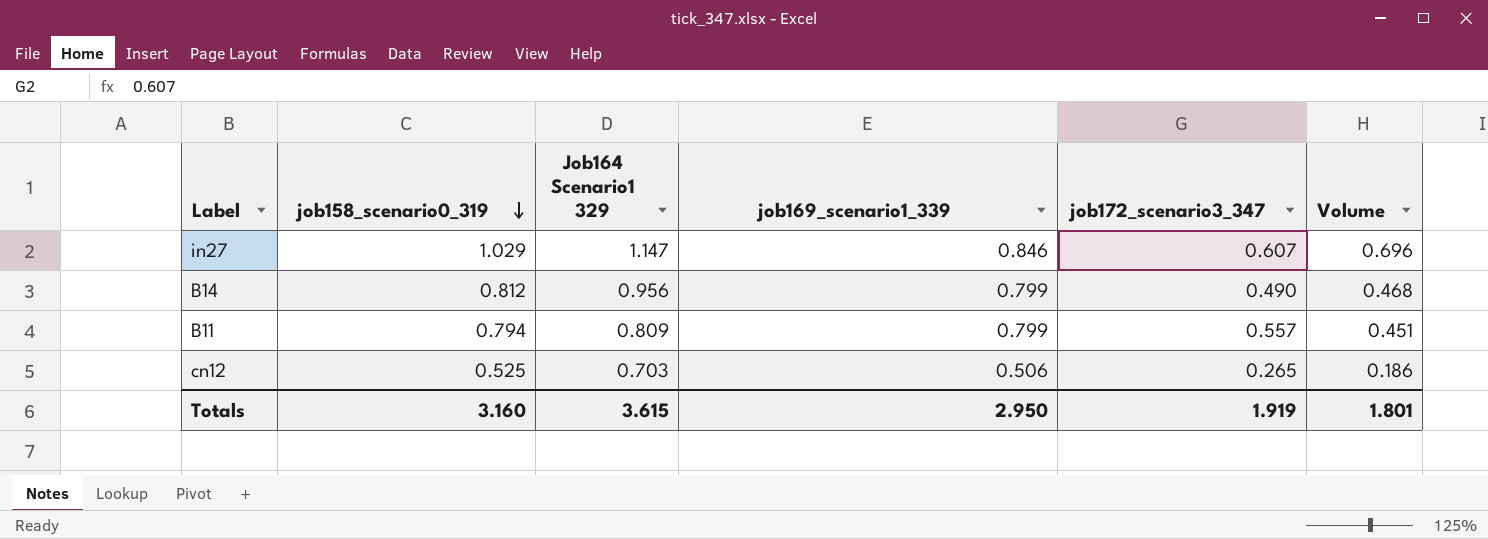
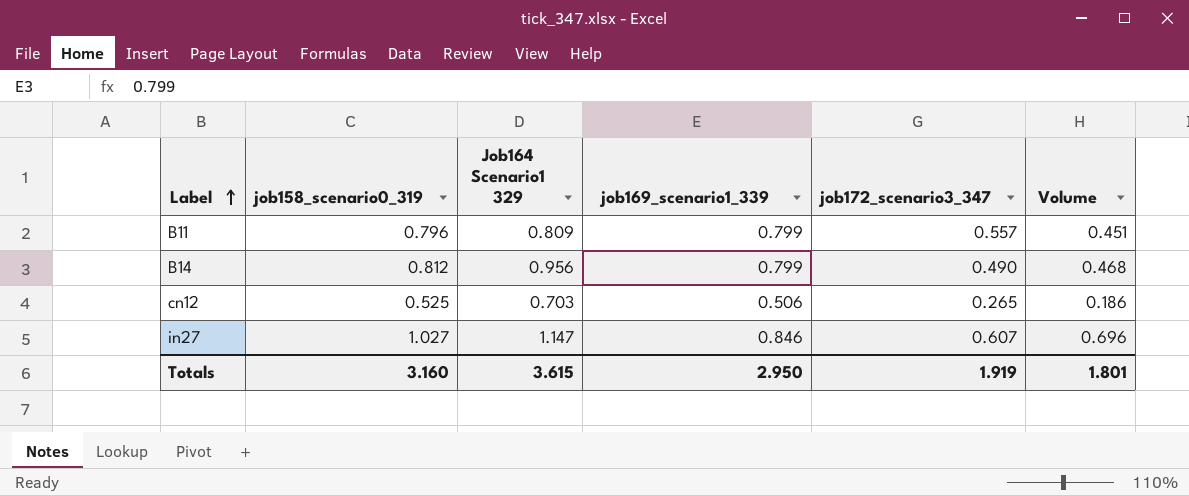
row order: job158_scenario0_319 descending -> Label ascending
B11 | job158_scenario0_319: 0.794 -> 0.796
in27 | job158_scenario0_319: 1.029 -> 1.027

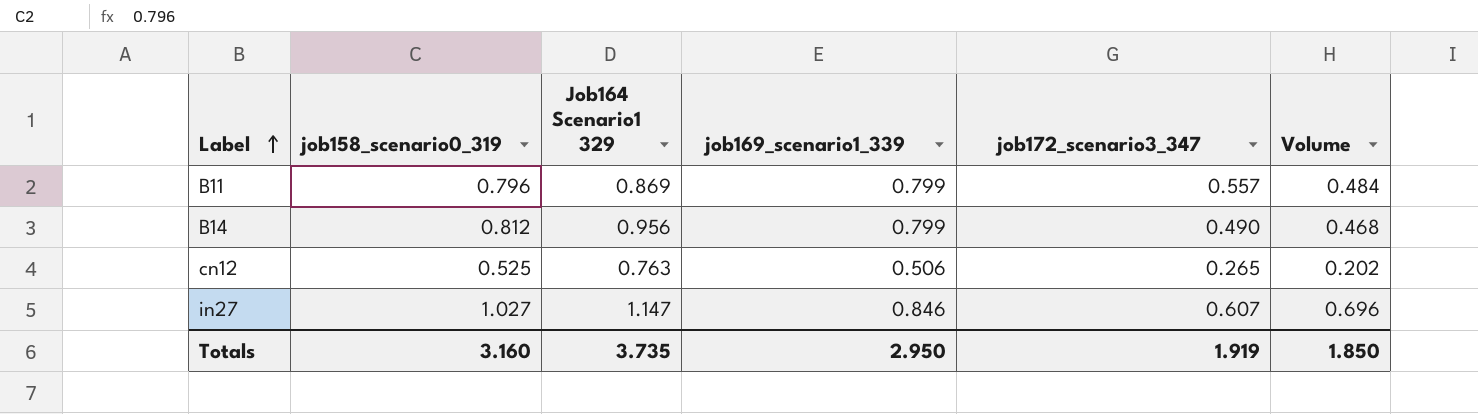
B11 | Job164 Scenario1 329: 0.809 -> 0.869
B11 | Volume: 0.451 -> 0.484
cn12 | Job164 Scenario1 329: 0.703 -> 0.763
cn12 | Volume: 0.186 -> 0.202
Totals | Job164 Scenario1 329: 3.615 -> 3.735
Totals | Volume: 1.801 -> 1.850

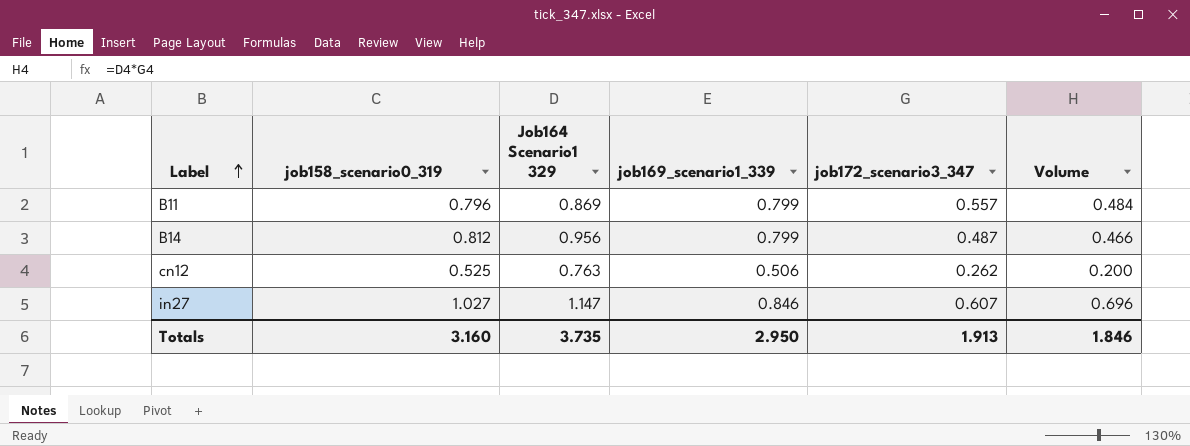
B14 | job172_scenario3_347: 0.490 -> 0.487
B14 | Volume: 0.468 -> 0.466
cn12 | job172_scenario3_347: 0.265 -> 0.262
cn12 | Volume: 0.202 -> 0.200
Totals | job172_scenario3_347: 1.919 -> 1.913
Totals | Volume: 1.850 -> 1.846

